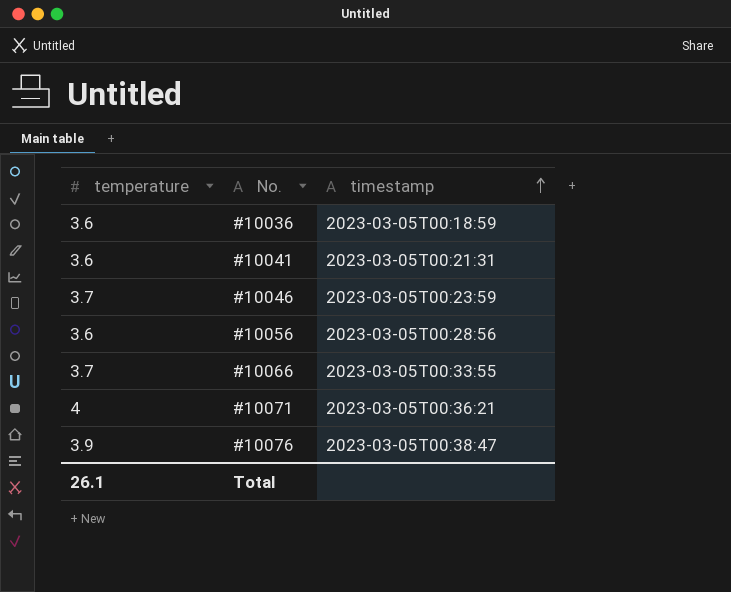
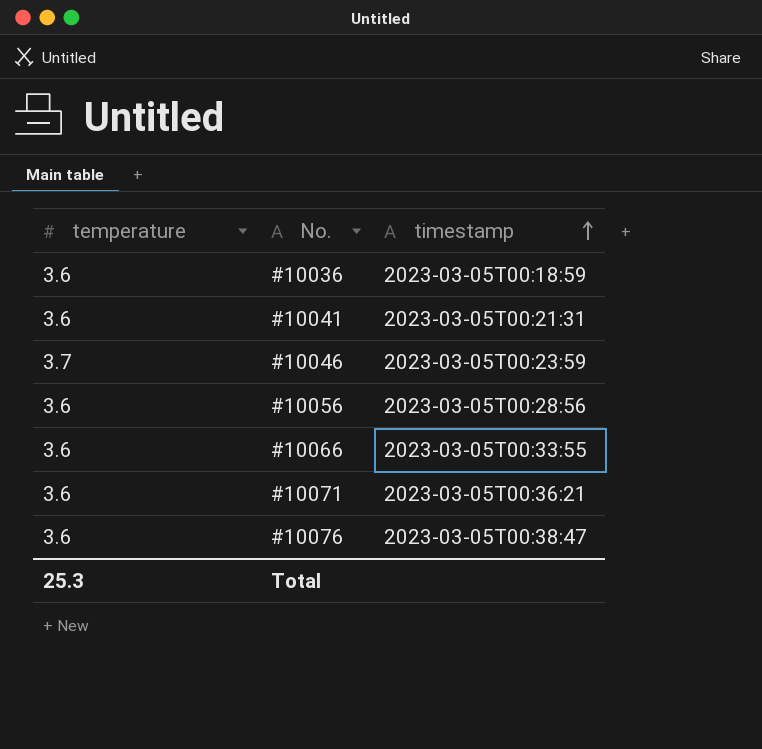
#10066 | temperature: 3.7 -> 3.6
#10071 | temperature: 4 -> 3.6
#10076 | temperature: 3.9 -> 3.6
Total | temperature: 26.1 -> 25.3

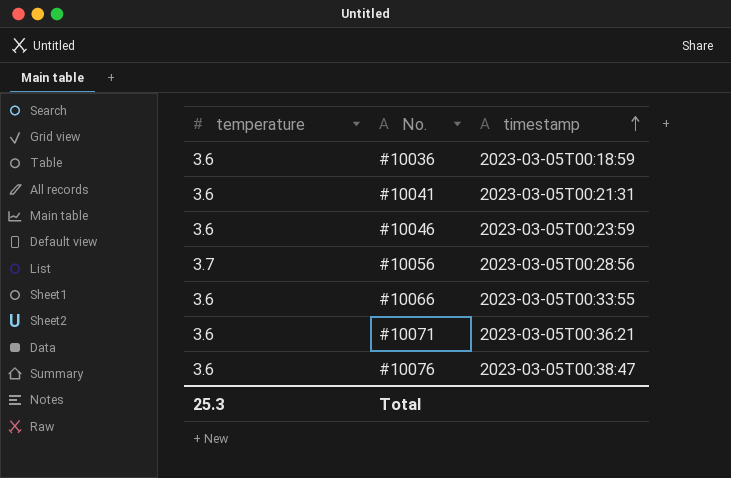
#10046 | temperature: 3.7 -> 3.6
#10056 | temperature: 3.6 -> 3.7

